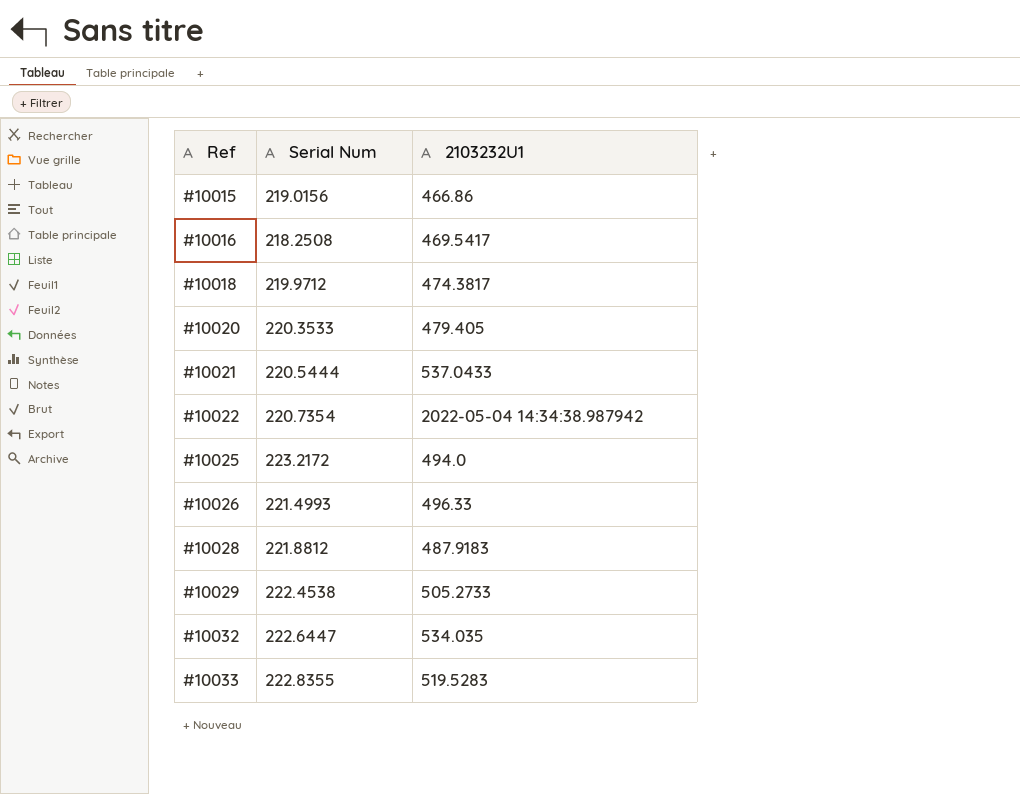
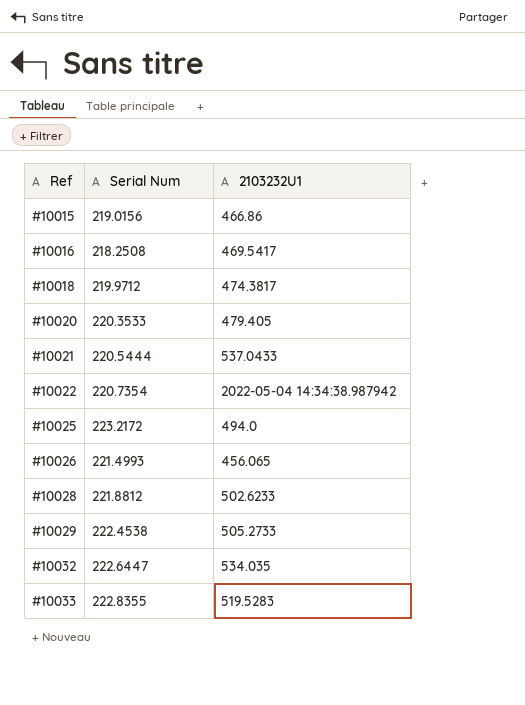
#10026 | 2103232U1: 496.33 -> 456.065
#10028 | 2103232U1: 487.9183 -> 502.6233

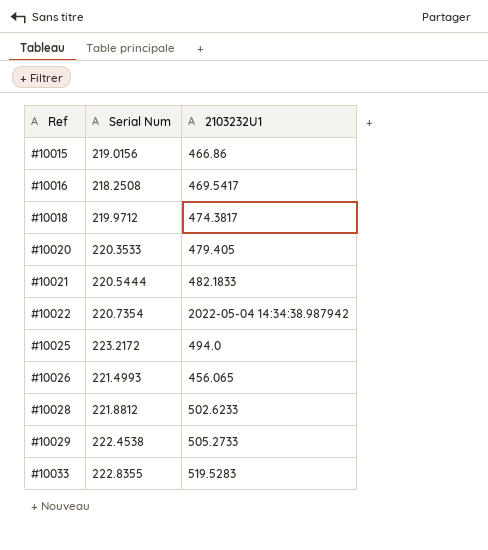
row #10032: 222.6447 | 534.035 -> none
#10021 | 2103232U1: 537.0433 -> 482.1833

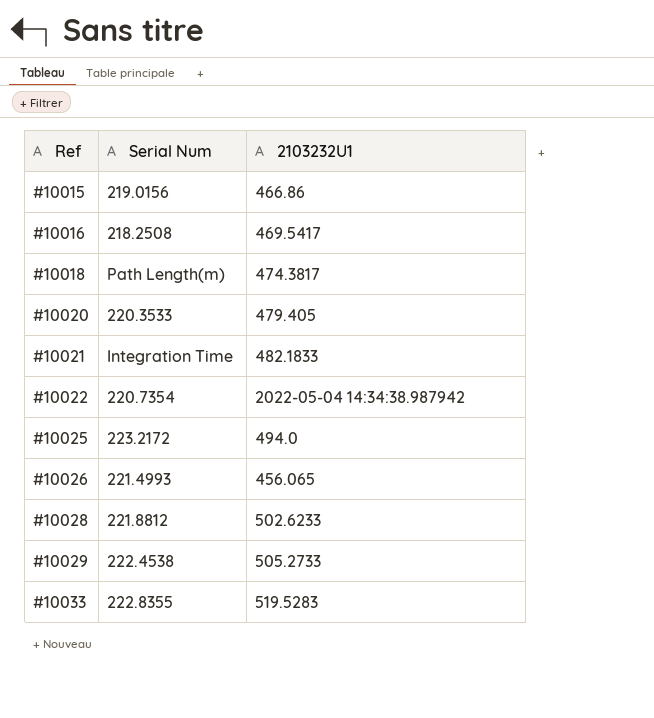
#10018 | Serial Num: 219.9712 -> Path Length(m)
#10021 | Serial Num: 220.5444 -> Integration Time

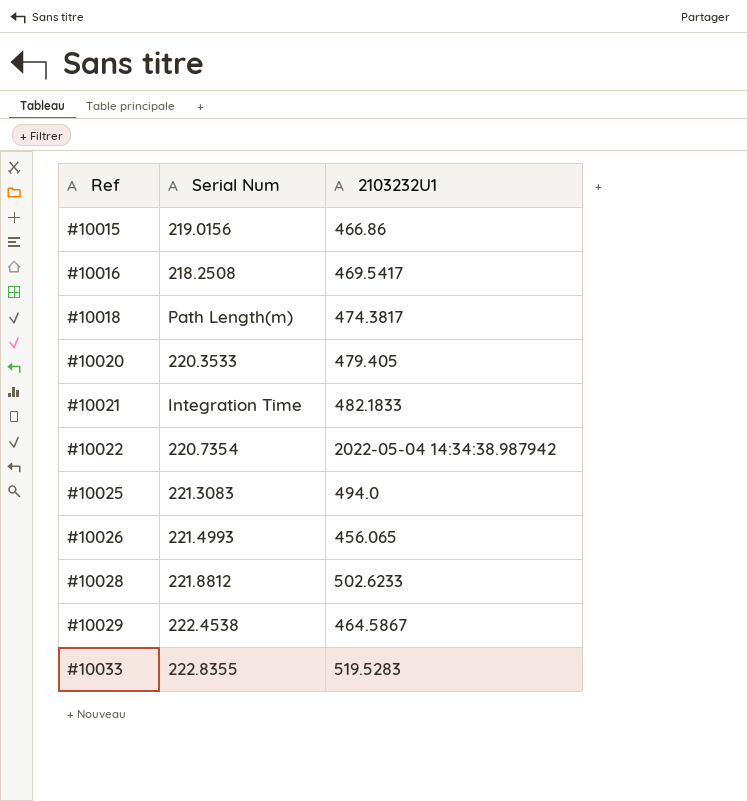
#10025 | Serial Num: 223.2172 -> 221.3083
#10029 | 2103232U1: 505.2733 -> 464.5867

